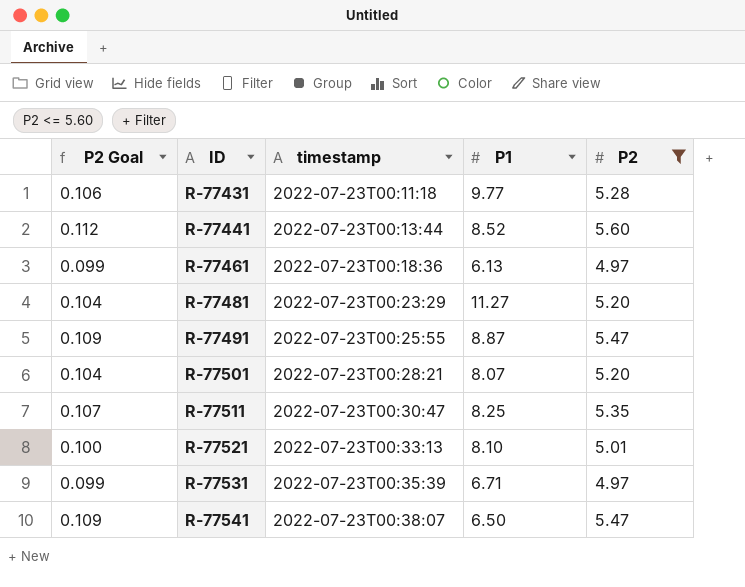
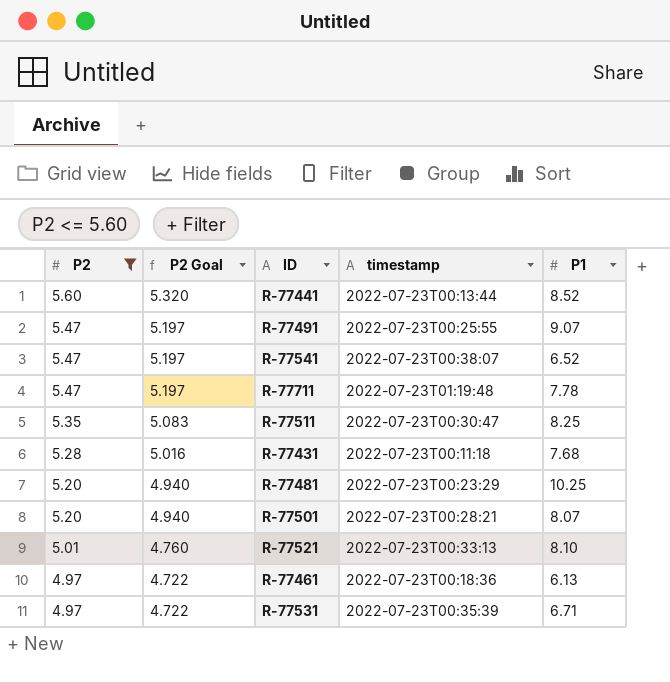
row order: ID ascending -> P2 descending
column P2 | position: 5 -> 1
column P2 Goal | formula: [P2] * 0.02 -> [P2] * 0.95
R-77491 | P1: 8.87 -> 9.07
R-77541 | P1: 6.50 -> 6.52
row R-77711: none -> 5.47 | 5.197 | 2022-07-23T01:19:48 | 7.78
R-77431 | P1: 9.77 -> 7.68
R-77481 | P1: 11.27 -> 10.25

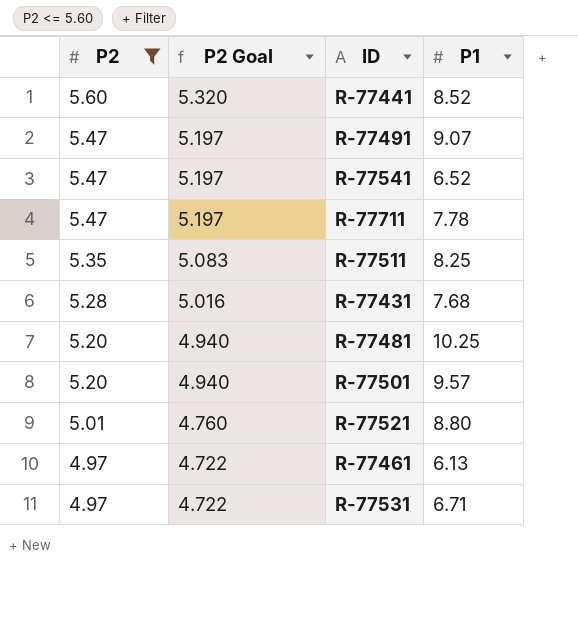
column timestamp | position: 4 -> none
R-77501 | P1: 8.07 -> 9.57
R-77521 | P1: 8.10 -> 8.80

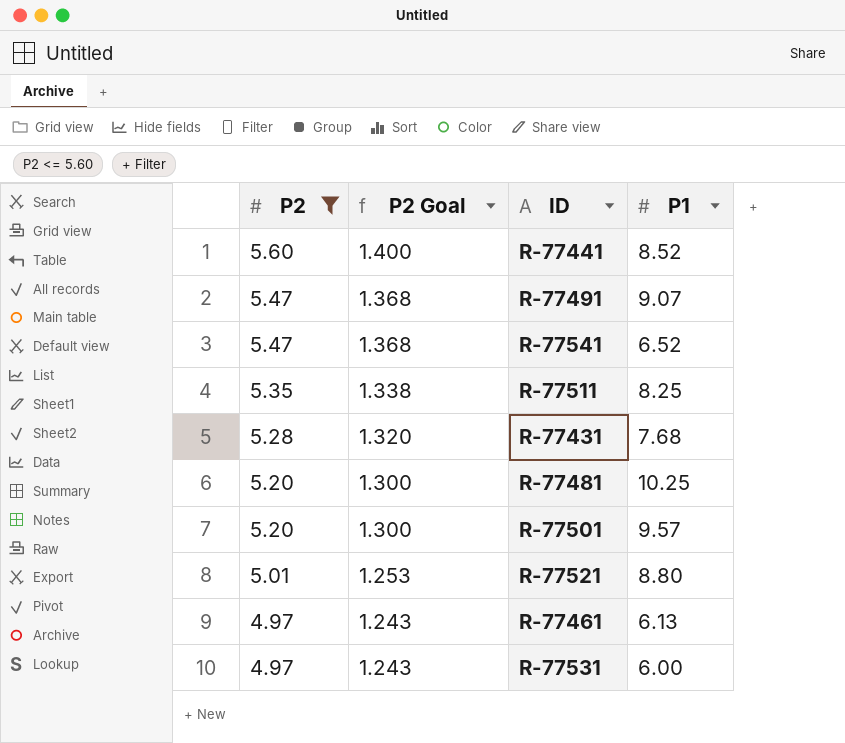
column P2 Goal | formula: [P2] * 0.95 -> [P2] * 0.25
row R-77711: 5.47 | 5.197 | 7.78 -> none
R-77531 | P1: 6.71 -> 6.00

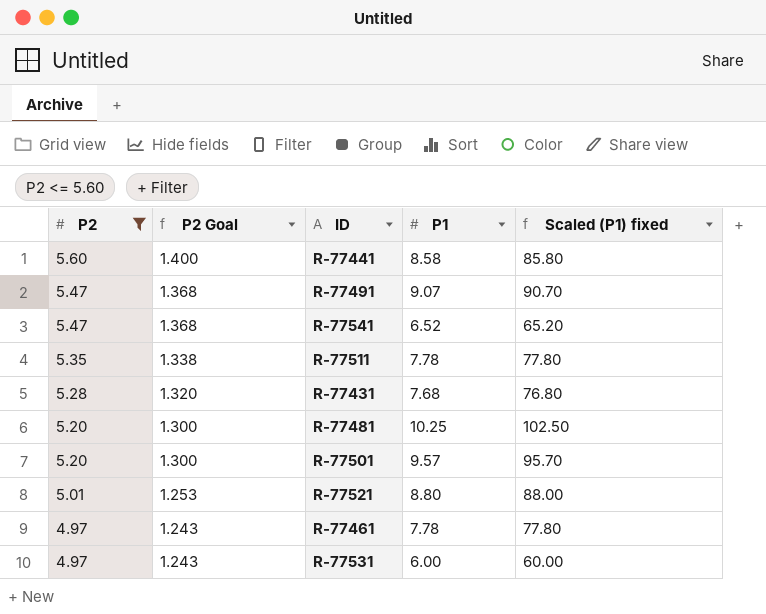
column Scaled (P1) fixed | formula: none -> [P1] * 10
R-77441 | P1: 8.52 -> 8.58
R-77511 | P1: 8.25 -> 7.78
R-77461 | P1: 6.13 -> 7.78

